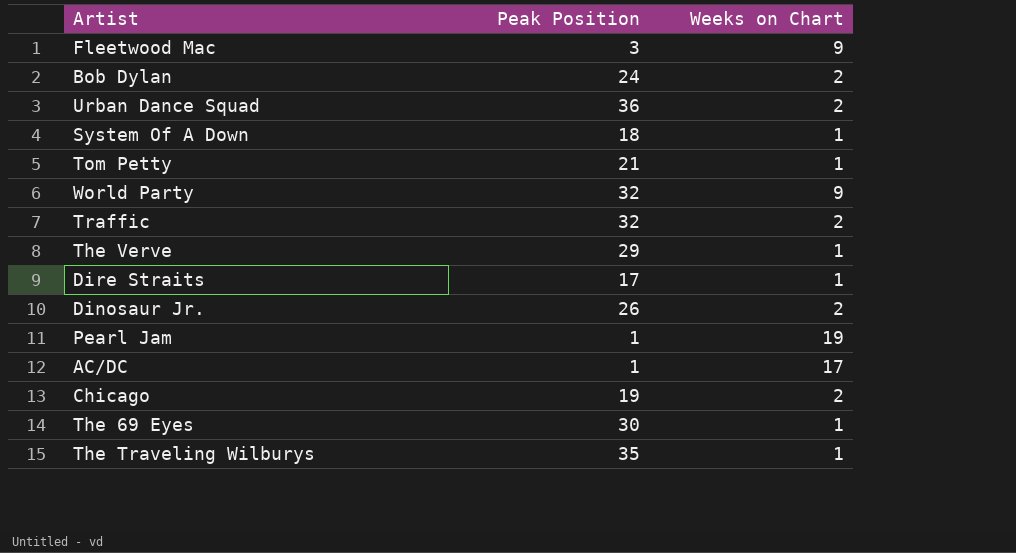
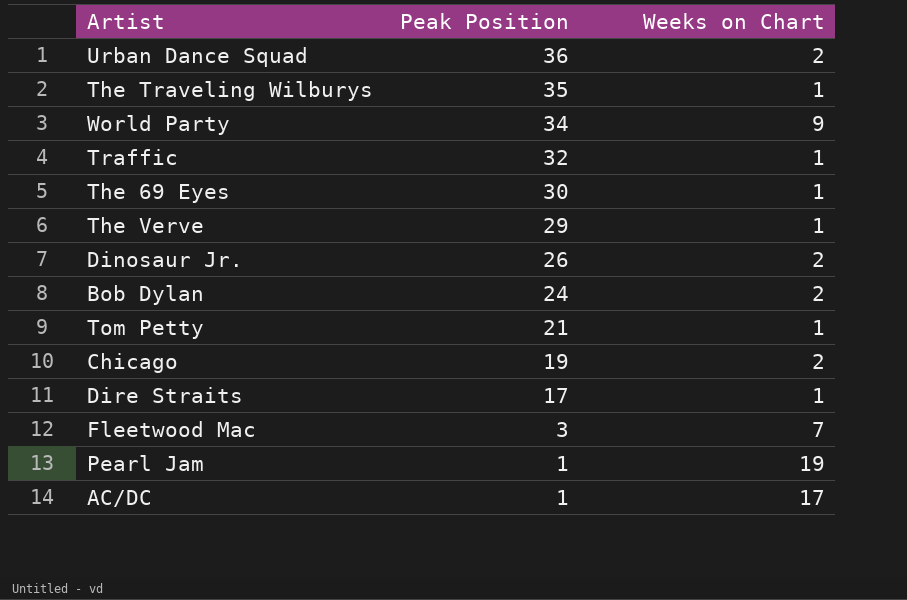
row order: none -> Peak Position descending
row System Of A Down: 18 | 1 -> none
World Party | Peak Position: 32 -> 34
Traffic | Weeks on Chart: 2 -> 1
Fleetwood Mac | Weeks on Chart: 9 -> 7

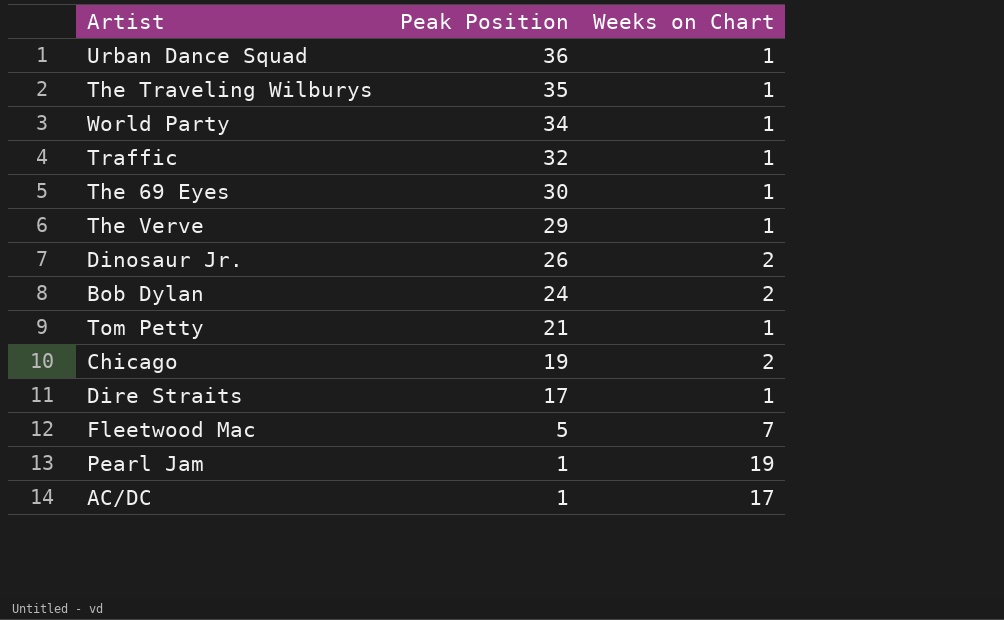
Urban Dance Squad | Weeks on Chart: 2 -> 1
World Party | Weeks on Chart: 9 -> 1
Fleetwood Mac | Peak Position: 3 -> 5

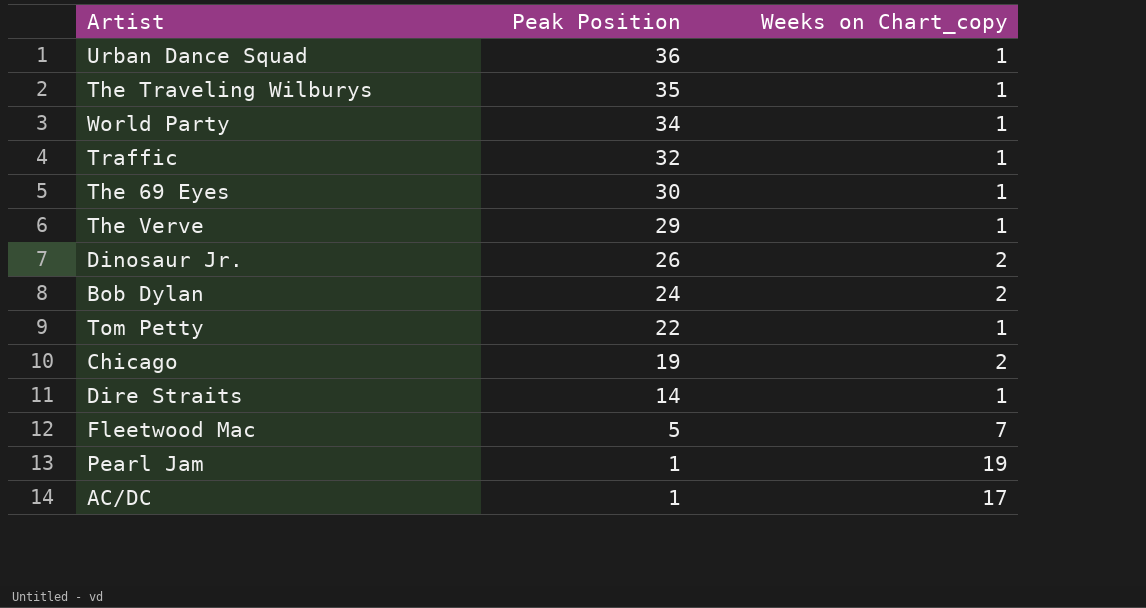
column name: Weeks on Chart -> Weeks on Chart_copy
Tom Petty | Peak Position: 21 -> 22
Dire Straits | Peak Position: 17 -> 14

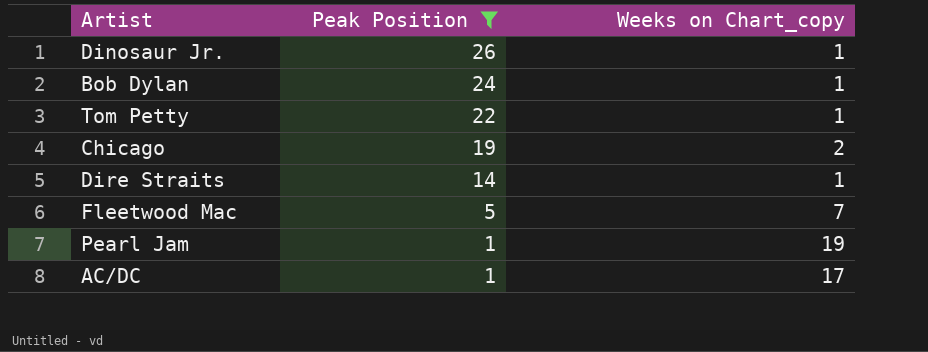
filter: none -> Peak Position <= 26
Dinosaur Jr. | Weeks on Chart_copy: 2 -> 1
Bob Dylan | Weeks on Chart_copy: 2 -> 1

